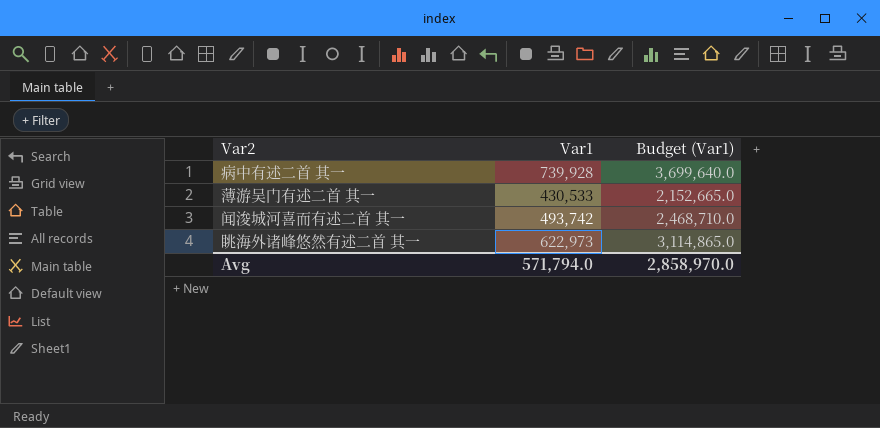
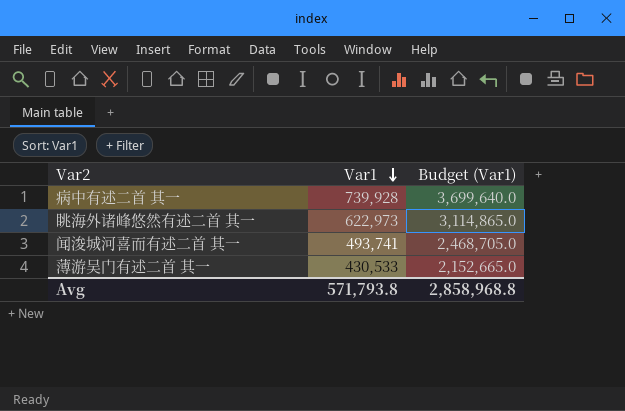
row order: none -> Var1 descending
闻浚城河喜而有述二首 其一 | Var1: 493,742 -> 493,741
闻浚城河喜而有述二首 其一 | Budget (Var1): 2,468,710.0 -> 2,468,705.0
Avg | Var1: 571,794.0 -> 571,793.8
Avg | Budget (Var1): 2,858,970.0 -> 2,858,968.8

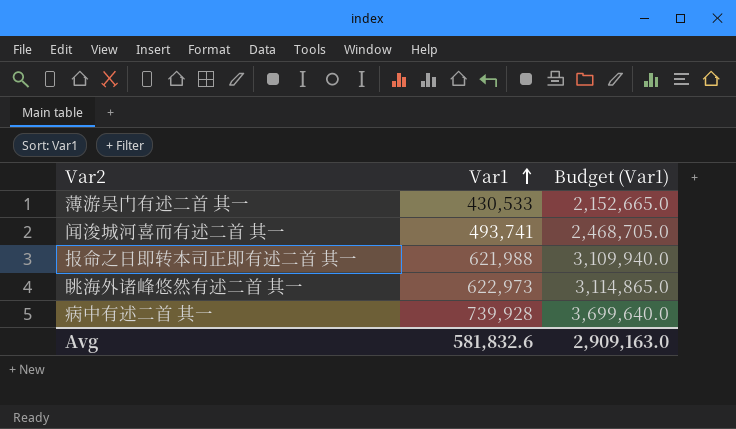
row order: Var1 descending -> Var1 ascending
row 报命之日即转本司正即有述二首 其一: none -> 621,988 | 3,109,940.0
Avg | Var1: 571,793.8 -> 581,832.6
Avg | Budget (Var1): 2,858,968.8 -> 2,909,163.0

